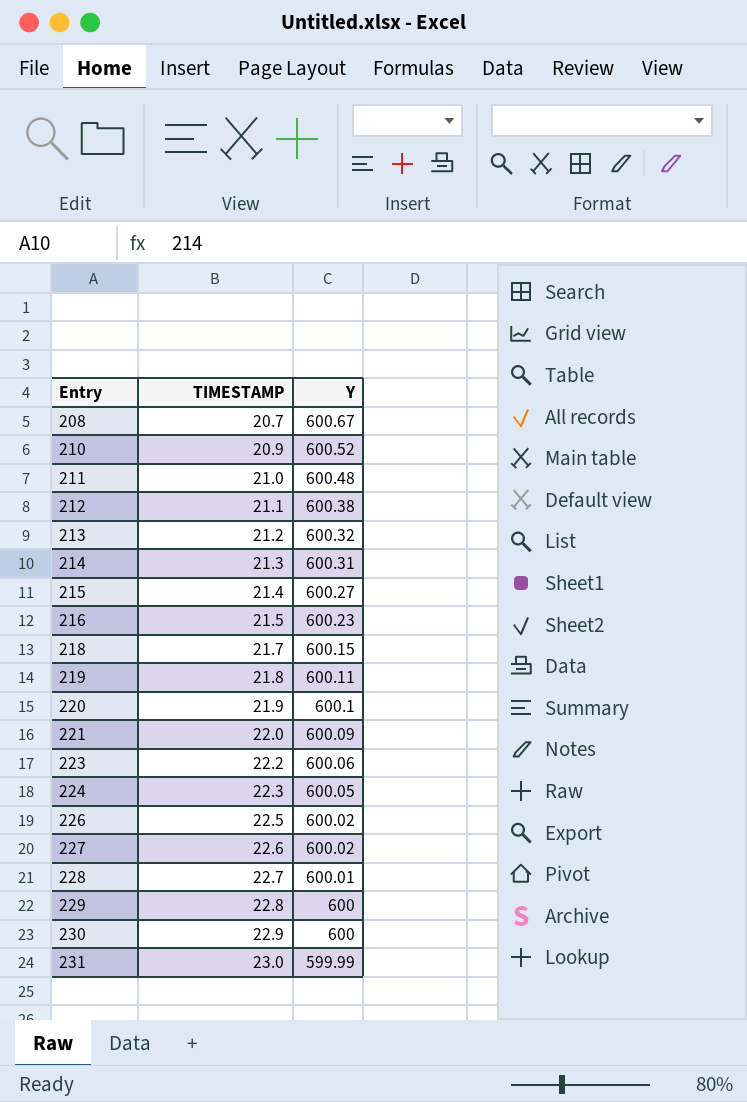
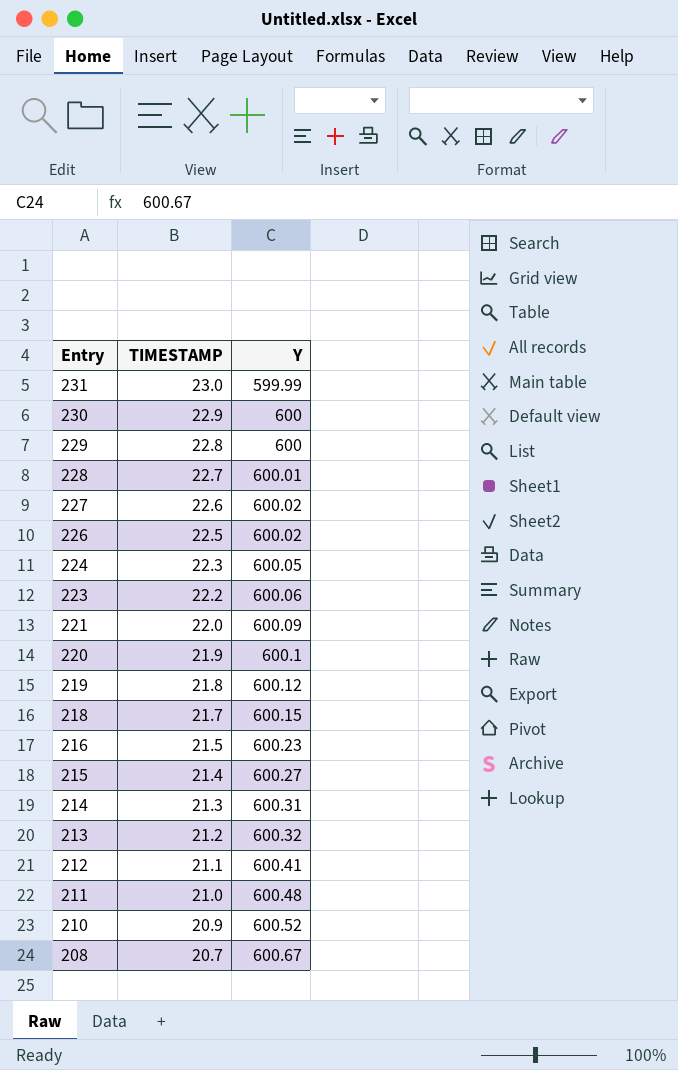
row order: Entry ascending -> Entry descending
219 | Y: 600.11 -> 600.12
212 | Y: 600.38 -> 600.41

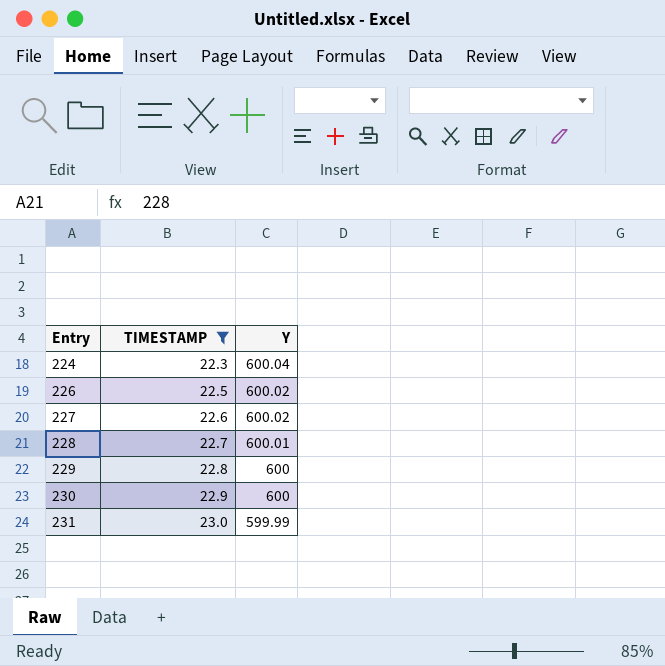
filter: none -> TIMESTAMP >= 22.3
row order: Entry descending -> Entry ascending
224 | Y: 600.05 -> 600.04

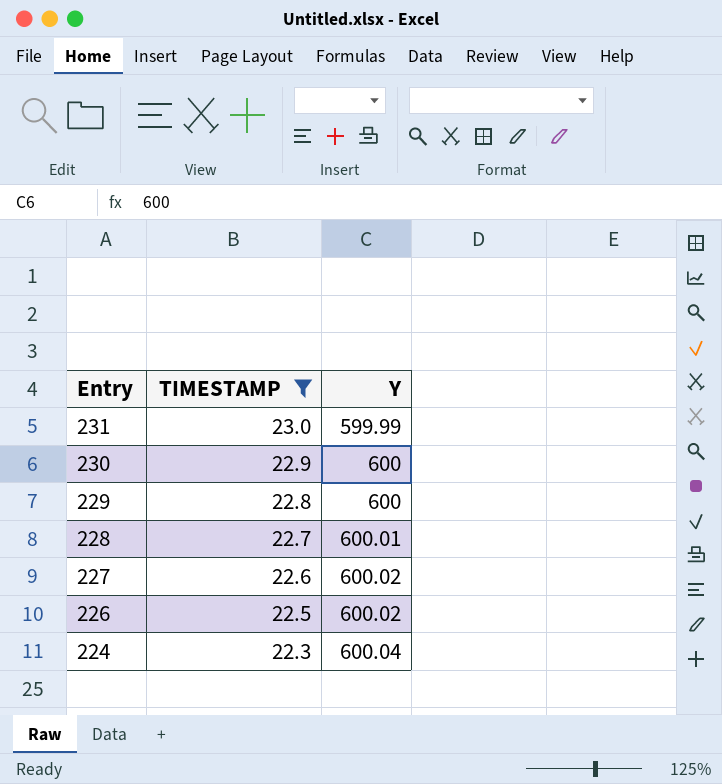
row order: Entry ascending -> Entry descending

